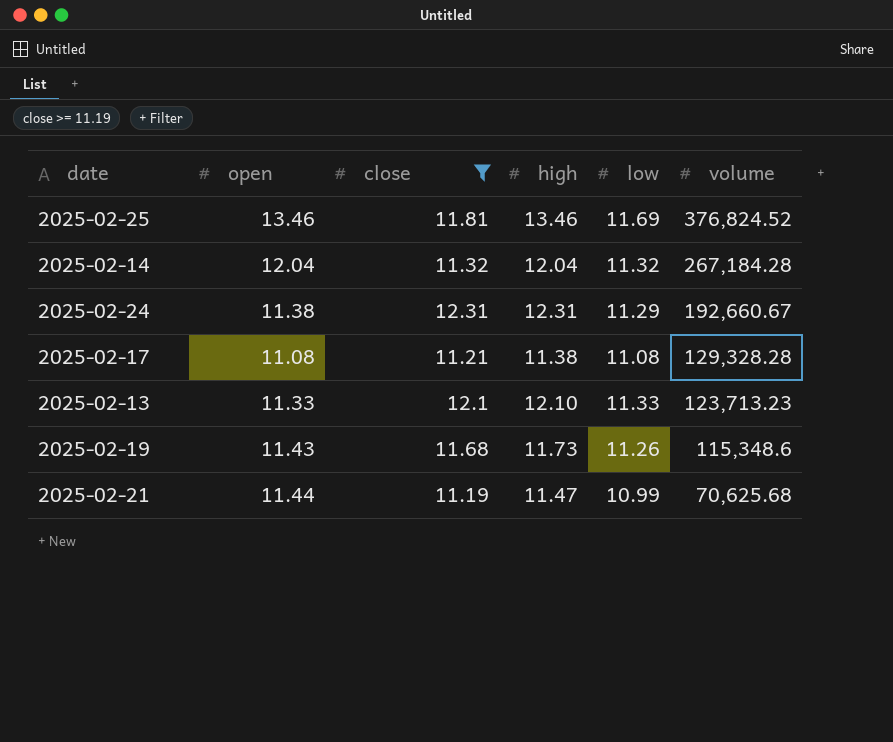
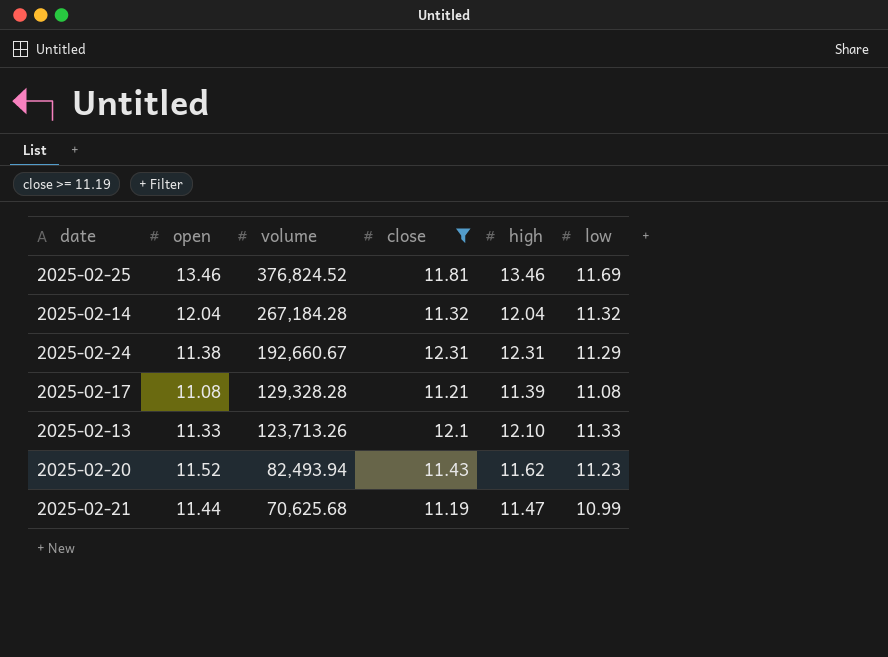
column volume | position: 6 -> 3
row 2025-02-19: 11.43 | 11.68 | 11.73 | 11.26 | 115,348.6 -> none
2025-02-17 | high: 11.38 -> 11.39
2025-02-13 | volume: 123,713.23 -> 123,713.26
row 2025-02-20: none -> 11.52 | 82,493.94 | 11.43 | 11.62 | 11.23

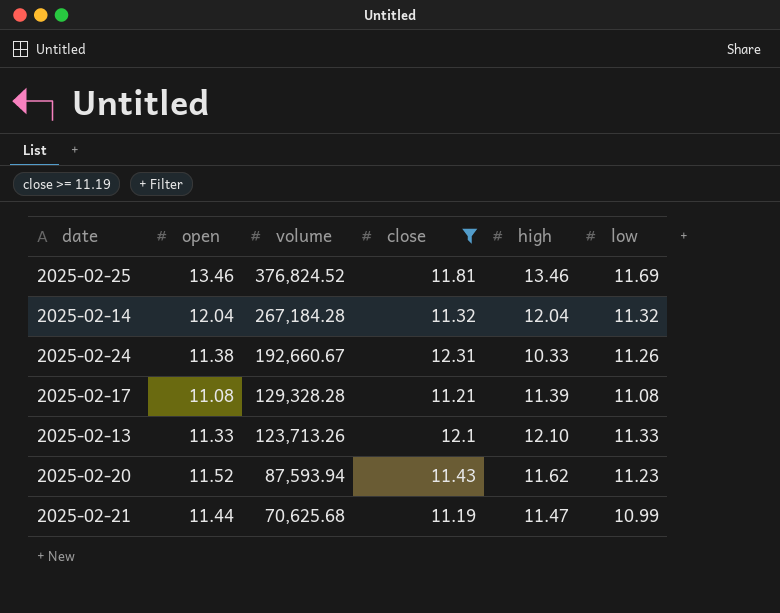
2025-02-24 | high: 12.31 -> 10.33
2025-02-24 | low: 11.29 -> 11.26
2025-02-20 | volume: 82,493.94 -> 87,593.94

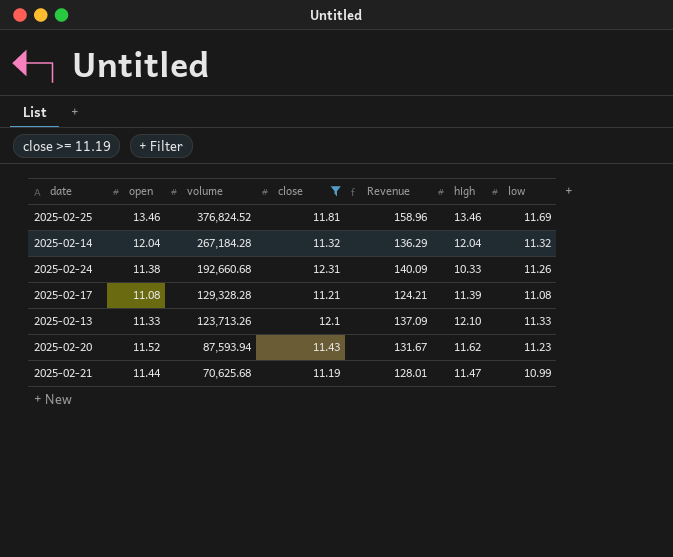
column Revenue | formula: none -> [open] * [close]
2025-02-24 | volume: 192,660.67 -> 192,660.68

